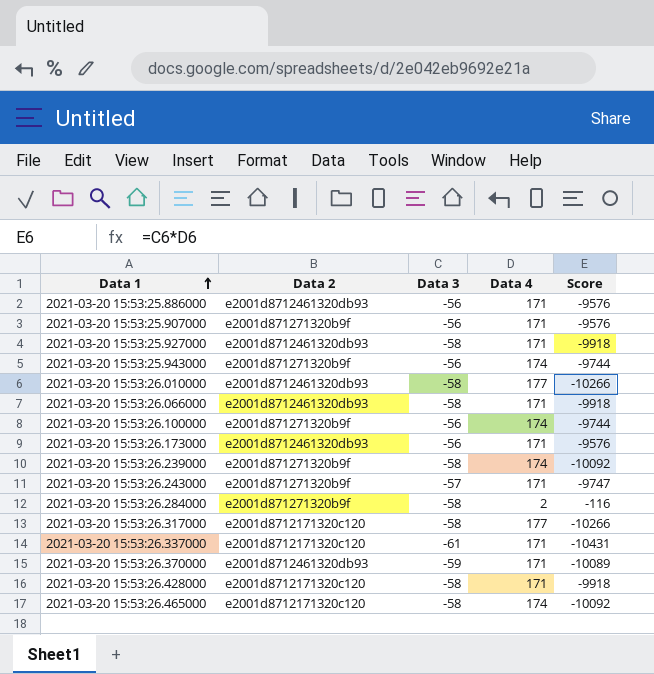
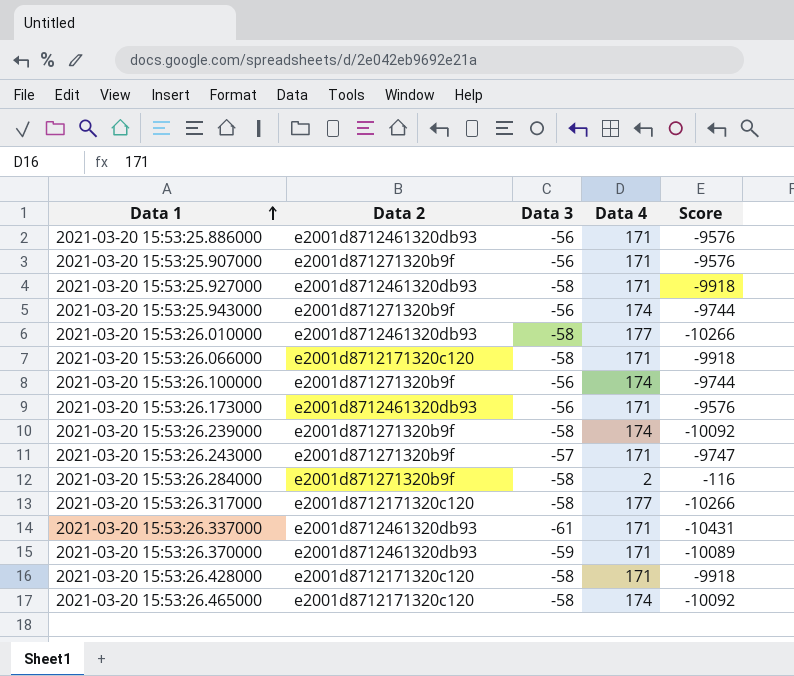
2021-03-20 15:53:26.066000 | Data 2: e2001d8712461320db93 -> e2001d8712171320c120
2021-03-20 15:53:26.337000 | Data 2: e2001d8712171320c120 -> e2001d8712461320db93

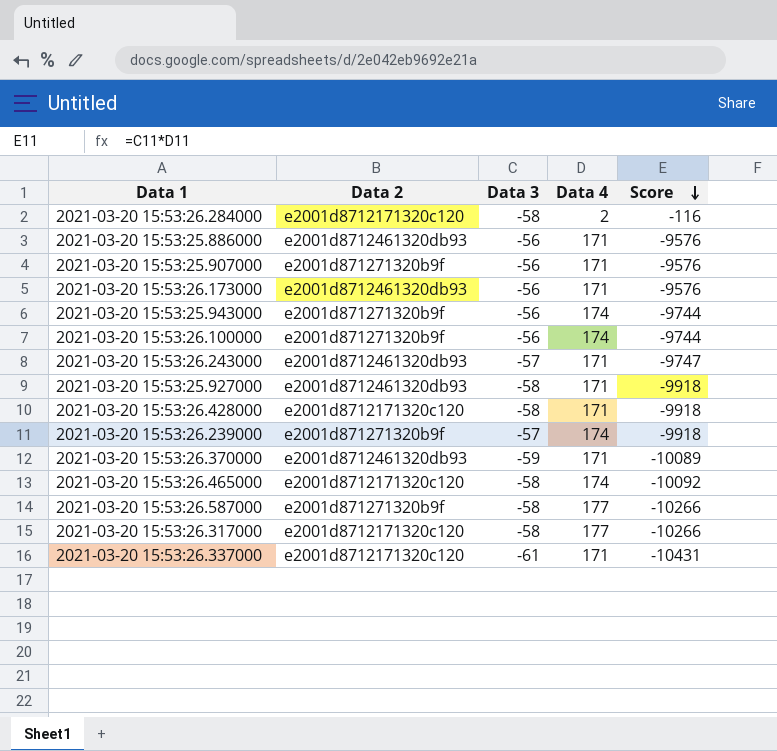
row order: Data 1 ascending -> Score descending
row 2021-03-20 15:53:26.010000: e2001d8712461320db93 | -58 | 177 | -10266 -> none
row 2021-03-20 15:53:26.066000: e2001d8712171320c120 | -58 | 171 | -9918 -> none
2021-03-20 15:53:26.284000 | Data 2: e2001d871271320b9f -> e2001d8712171320c120
2021-03-20 15:53:26.243000 | Data 2: e2001d871271320b9f -> e2001d8712461320db93
2021-03-20 15:53:26.239000 | Data 3: -58 -> -57
2021-03-20 15:53:26.239000 | Score: -10092 -> -9918
row 2021-03-20 15:53:26.587000: none -> e2001d871271320b9f | -58 | 177 | -10266
2021-03-20 15:53:26.337000 | Data 2: e2001d8712461320db93 -> e2001d8712171320c120

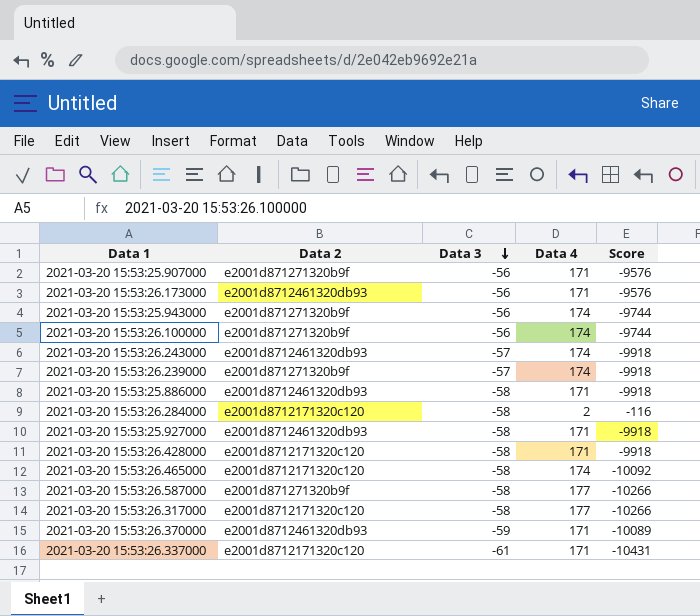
row order: Score descending -> Data 3 descending
2021-03-20 15:53:26.243000 | Data 4: 171 -> 174
2021-03-20 15:53:26.243000 | Score: -9747 -> -9918
2021-03-20 15:53:25.886000 | Data 3: -56 -> -58
2021-03-20 15:53:25.886000 | Score: -9576 -> -9918

